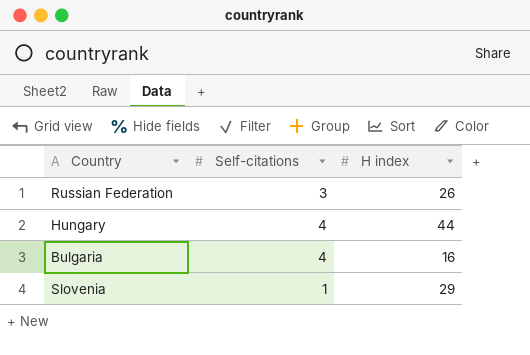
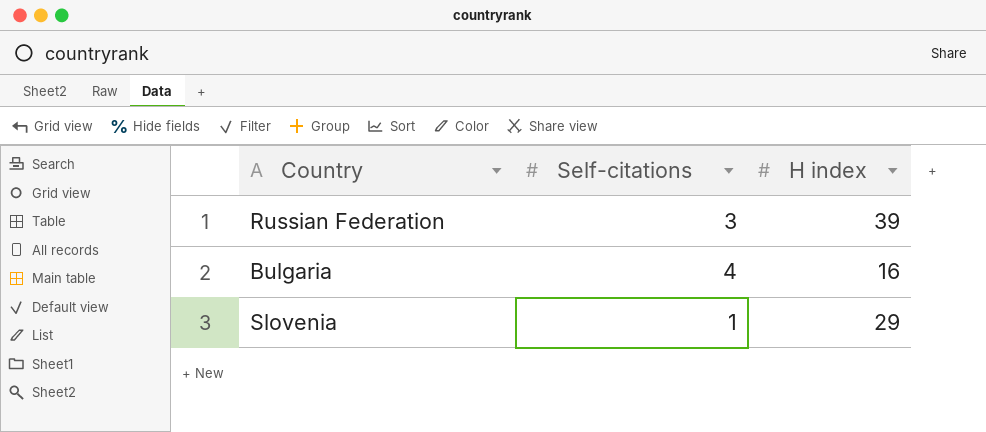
row Hungary: 4 | 44 -> none
Russian Federation | H index: 26 -> 39

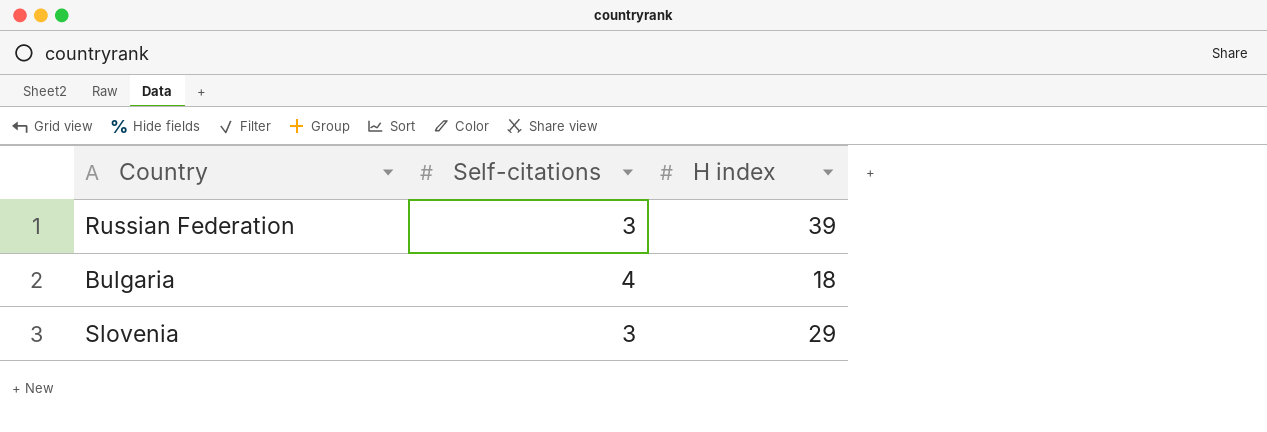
Bulgaria | H index: 16 -> 18
Slovenia | Self-citations: 1 -> 3

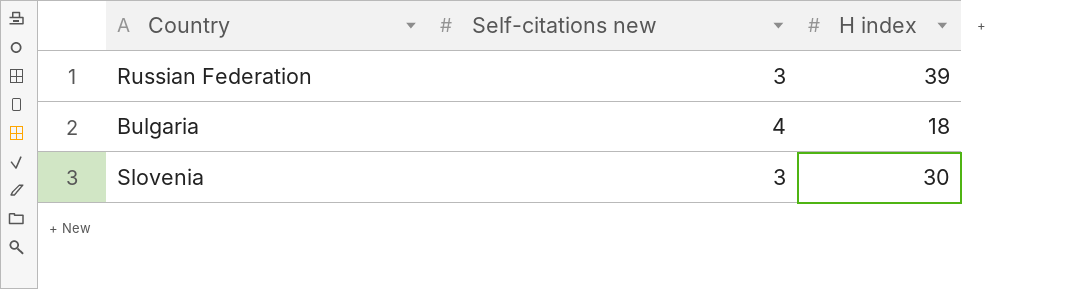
column name: Self-citations -> Self-citations new
Slovenia | H index: 29 -> 30

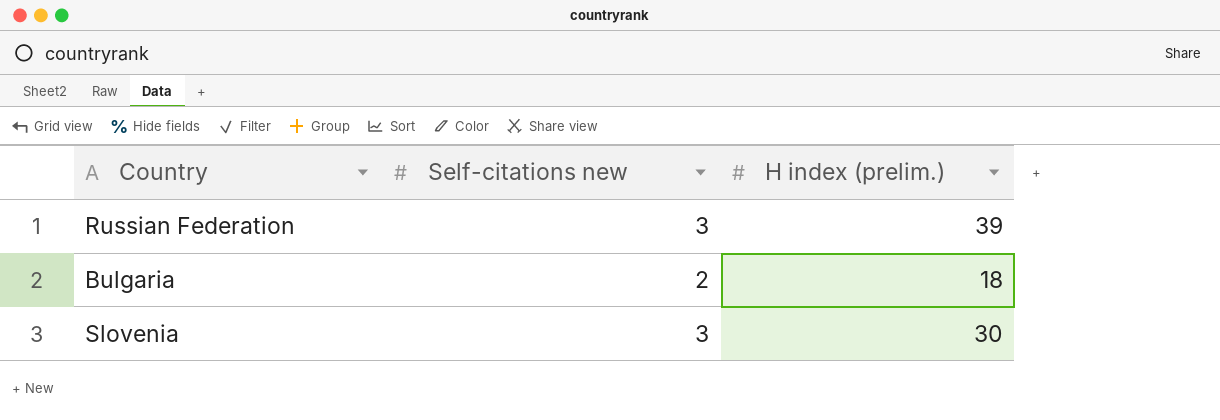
column name: H index -> H index (prelim.)
Bulgaria | Self-citations new: 4 -> 2

